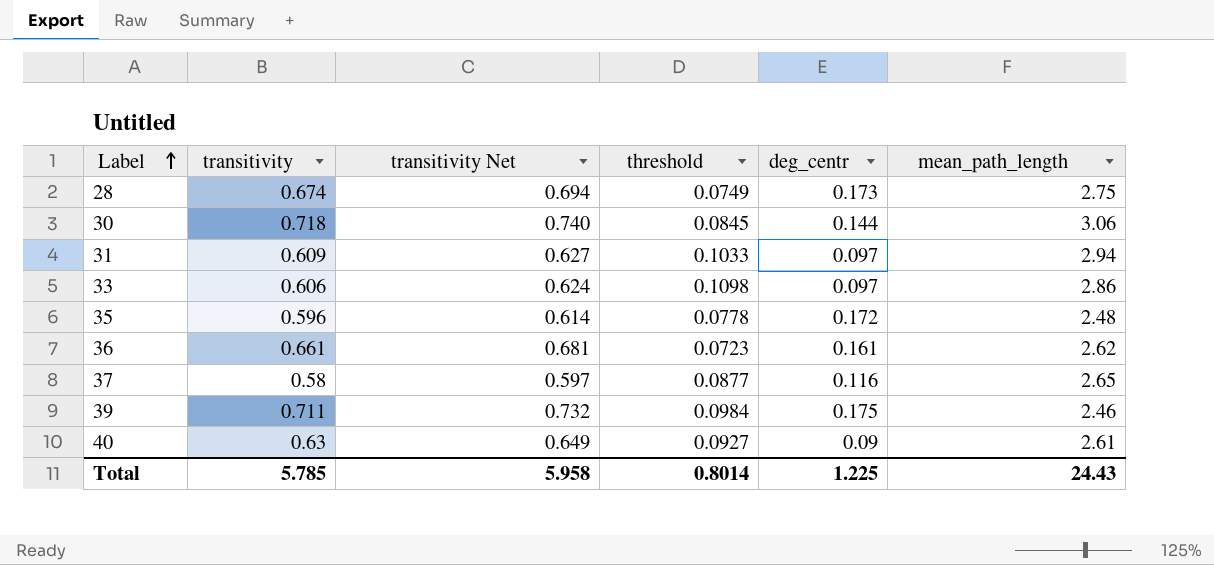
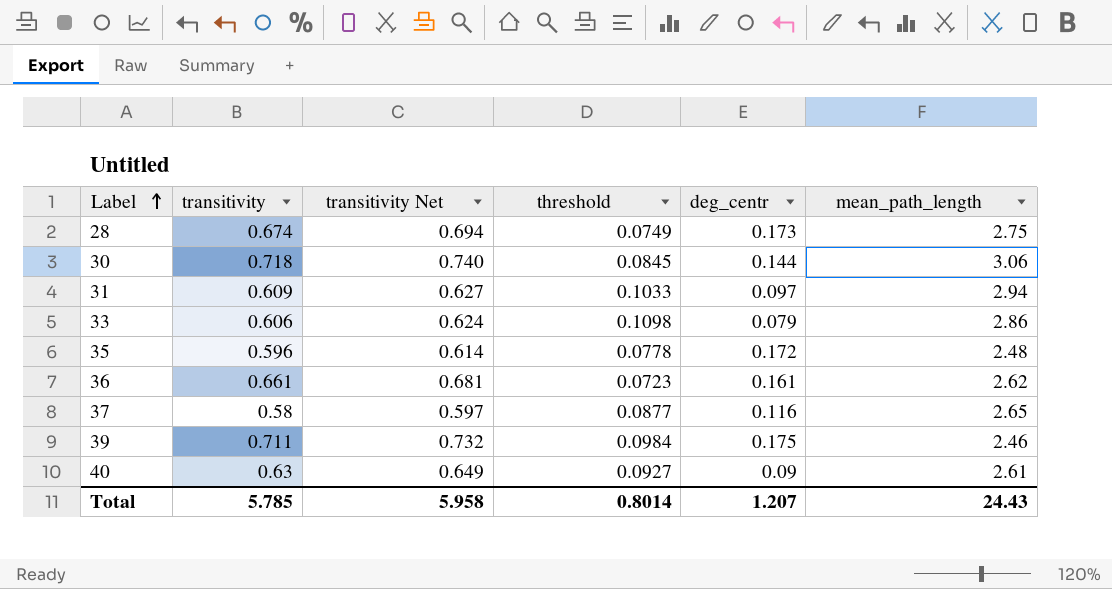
33 | deg_centr: 0.097 -> 0.079
Total | deg_centr: 1.225 -> 1.207

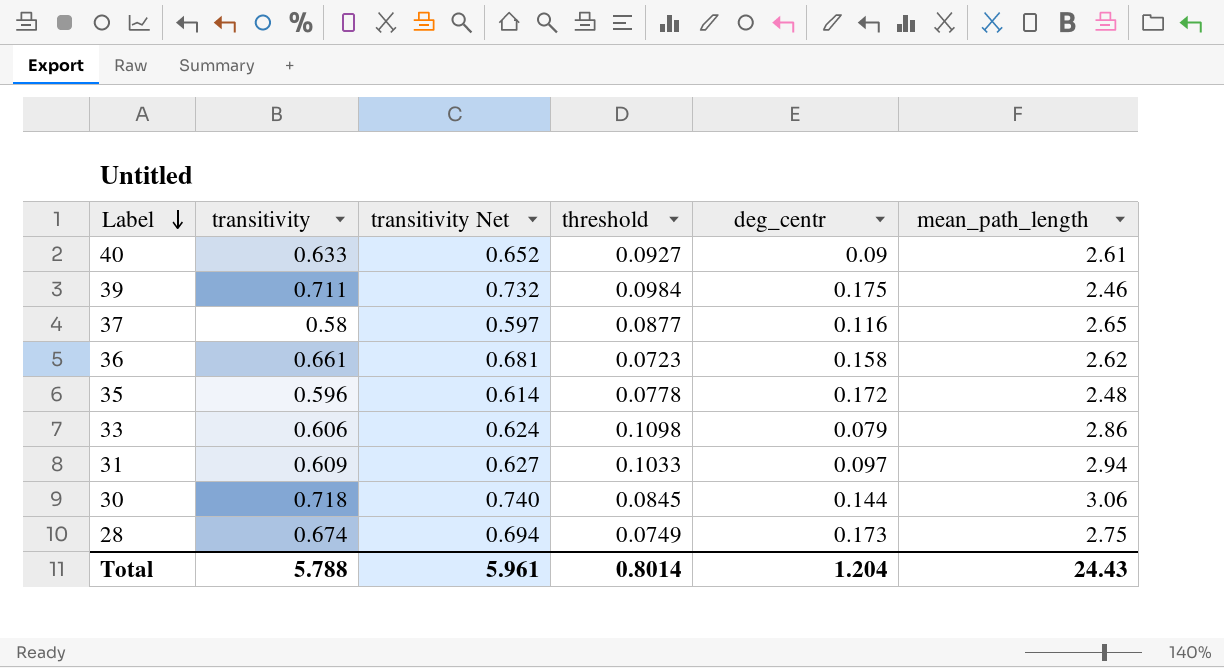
row order: Label ascending -> Label descending
40 | transitivity: 0.63 -> 0.633
40 | transitivity Net: 0.649 -> 0.652
36 | deg_centr: 0.161 -> 0.158
Total | transitivity: 5.785 -> 5.788
Total | transitivity Net: 5.958 -> 5.961
Total | deg_centr: 1.207 -> 1.204

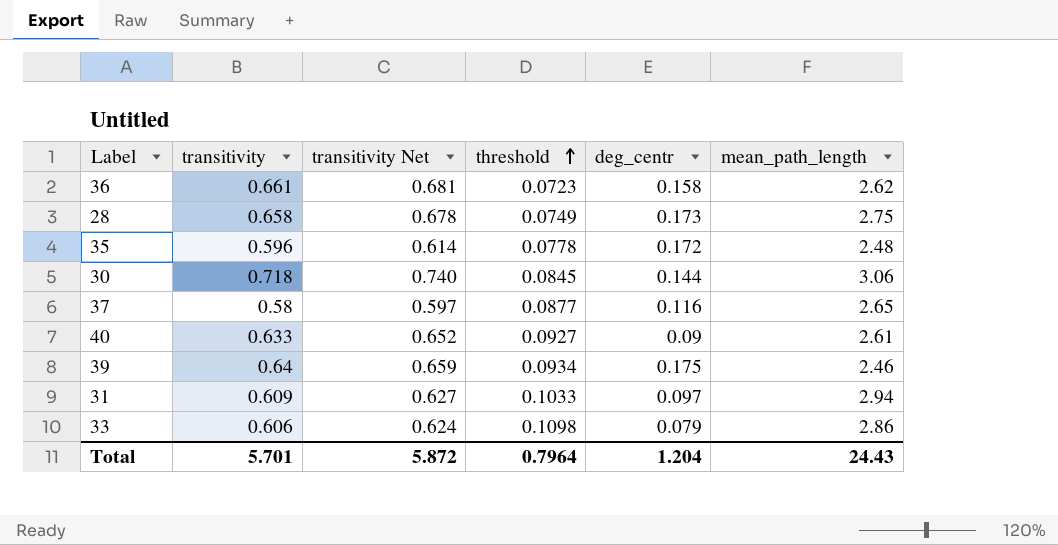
row order: Label descending -> threshold ascending
28 | transitivity: 0.674 -> 0.658
28 | transitivity Net: 0.694 -> 0.678
39 | transitivity: 0.711 -> 0.64
39 | transitivity Net: 0.732 -> 0.659
39 | threshold: 0.0984 -> 0.0934
Total | transitivity: 5.788 -> 5.701
Total | transitivity Net: 5.961 -> 5.872
Total | threshold: 0.8014 -> 0.7964

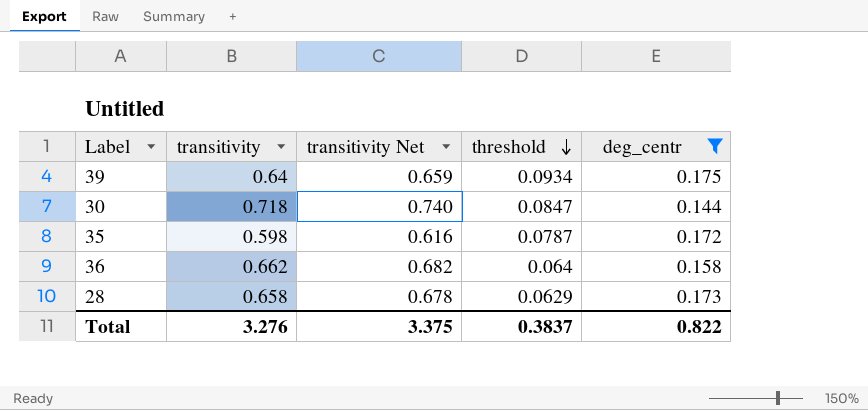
filter: none -> deg_centr >= 0.144
row order: threshold ascending -> threshold descending
column mean_path_length | position: 6 -> none
30 | threshold: 0.0845 -> 0.0847
35 | transitivity: 0.596 -> 0.598
35 | transitivity Net: 0.614 -> 0.616
35 | threshold: 0.0778 -> 0.0787
36 | transitivity: 0.661 -> 0.662
36 | transitivity Net: 0.681 -> 0.682
36 | threshold: 0.0723 -> 0.064
28 | threshold: 0.0749 -> 0.0629
Total | transitivity: 5.701 -> 3.276
Total | transitivity Net: 5.872 -> 3.375
Total | threshold: 0.7964 -> 0.3837
Total | deg_centr: 1.204 -> 0.822

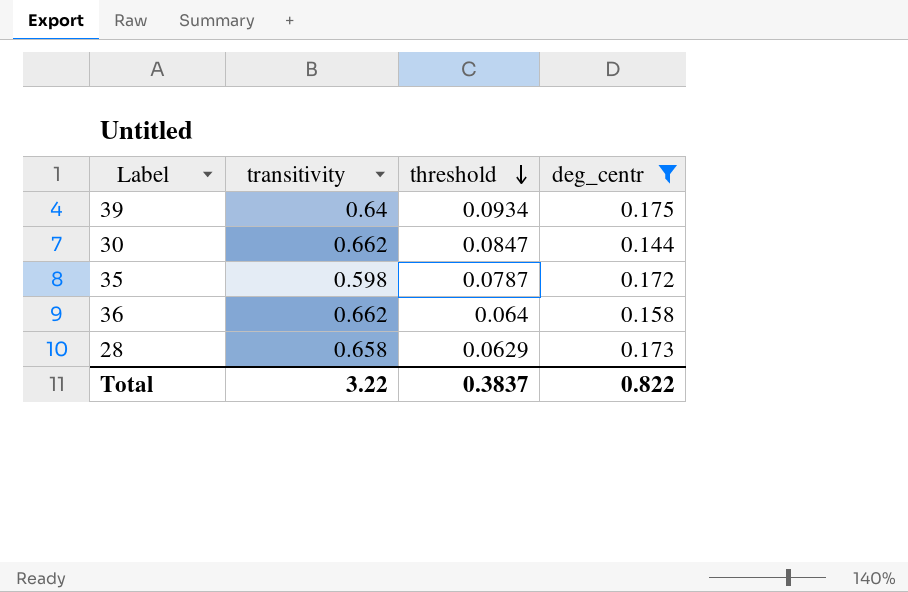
column transitivity Net | formula: [transitivity] * 1.03 -> none
30 | transitivity: 0.718 -> 0.662
Total | transitivity: 3.276 -> 3.22

